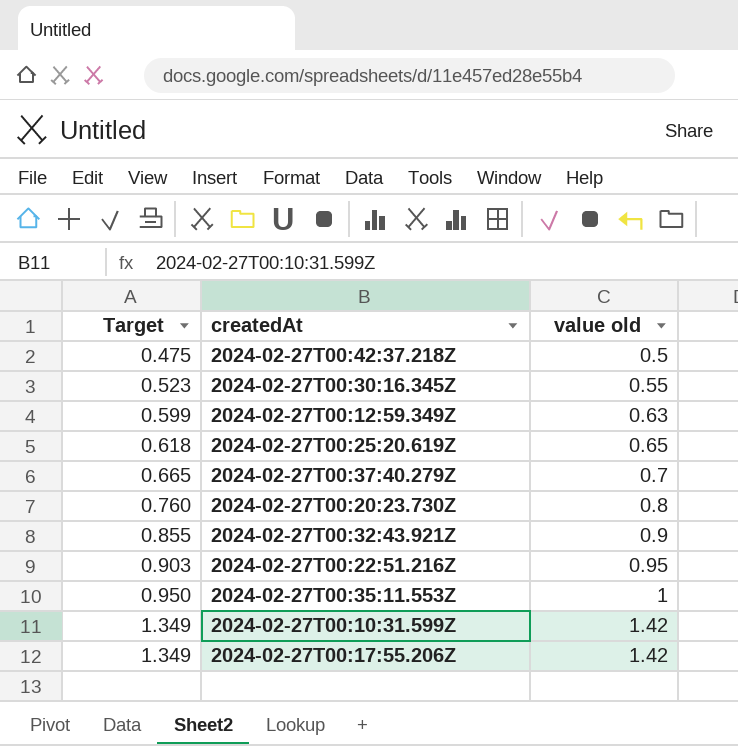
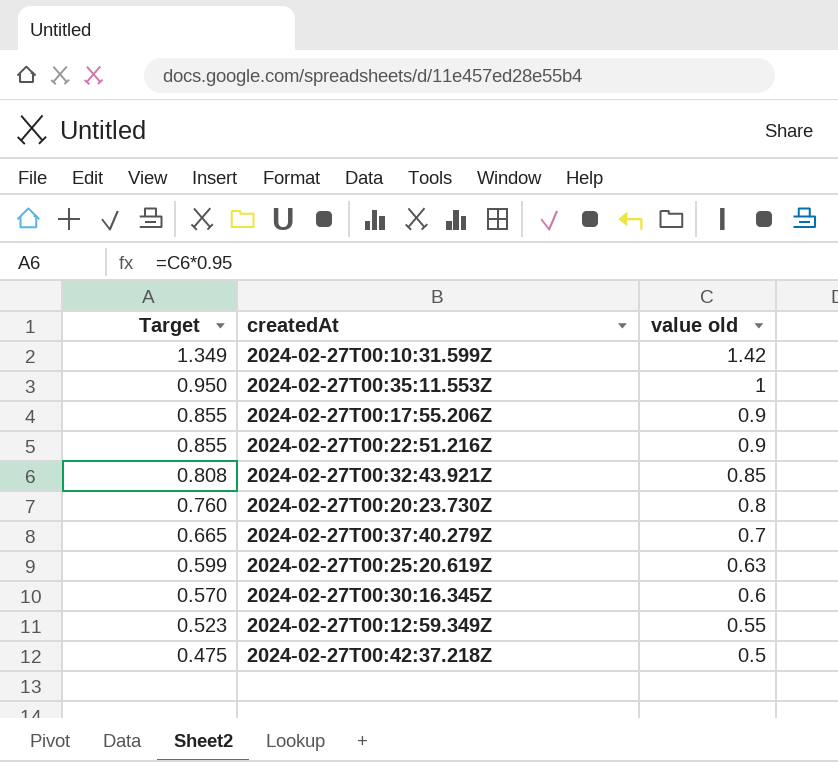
row order: Target ascending -> Target descending
2024-02-27T00:17:55.206Z | Target: 1.349 -> 0.855
2024-02-27T00:17:55.206Z | value old: 1.42 -> 0.9
2024-02-27T00:22:51.216Z | Target: 0.903 -> 0.855
2024-02-27T00:22:51.216Z | value old: 0.95 -> 0.9
2024-02-27T00:32:43.921Z | Target: 0.855 -> 0.808
2024-02-27T00:32:43.921Z | value old: 0.9 -> 0.85
2024-02-27T00:25:20.619Z | Target: 0.618 -> 0.599
2024-02-27T00:25:20.619Z | value old: 0.65 -> 0.63
2024-02-27T00:30:16.345Z | Target: 0.523 -> 0.570
2024-02-27T00:30:16.345Z | value old: 0.55 -> 0.6
2024-02-27T00:12:59.349Z | Target: 0.599 -> 0.523
2024-02-27T00:12:59.349Z | value old: 0.63 -> 0.55

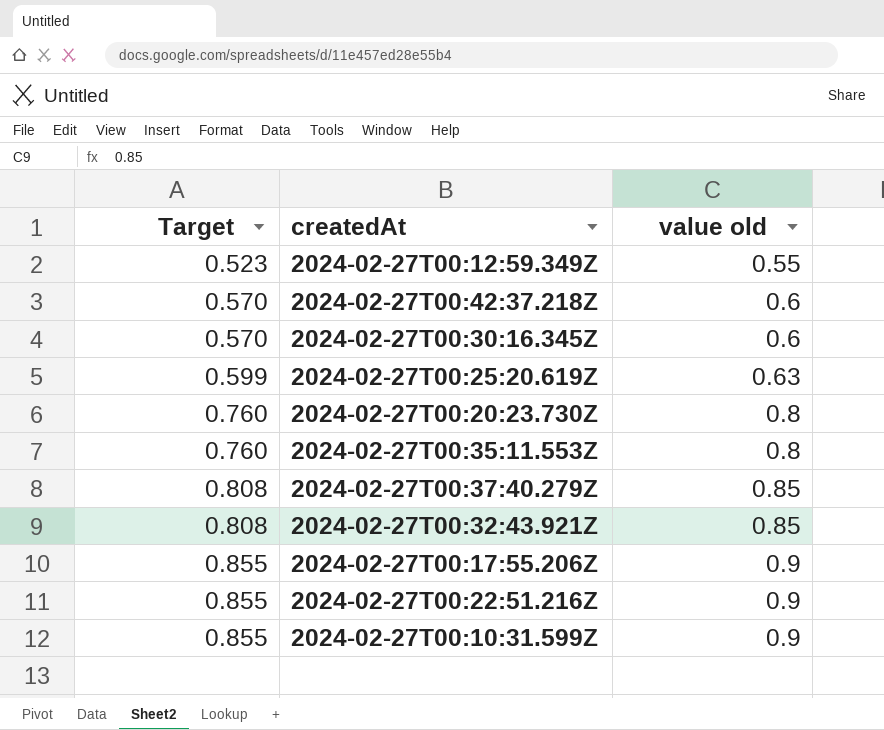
row order: Target descending -> Target ascending
2024-02-27T00:42:37.218Z | Target: 0.475 -> 0.570
2024-02-27T00:42:37.218Z | value old: 0.5 -> 0.6
2024-02-27T00:35:11.553Z | Target: 0.950 -> 0.760
2024-02-27T00:35:11.553Z | value old: 1 -> 0.8
2024-02-27T00:37:40.279Z | Target: 0.665 -> 0.808
2024-02-27T00:37:40.279Z | value old: 0.7 -> 0.85
2024-02-27T00:10:31.599Z | Target: 1.349 -> 0.855
2024-02-27T00:10:31.599Z | value old: 1.42 -> 0.9

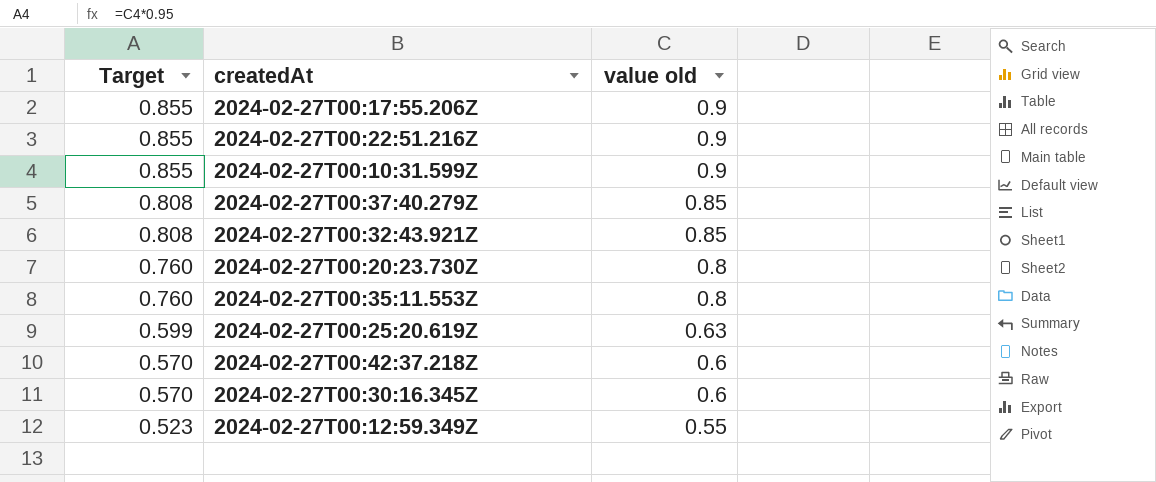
row order: Target ascending -> Target descending

